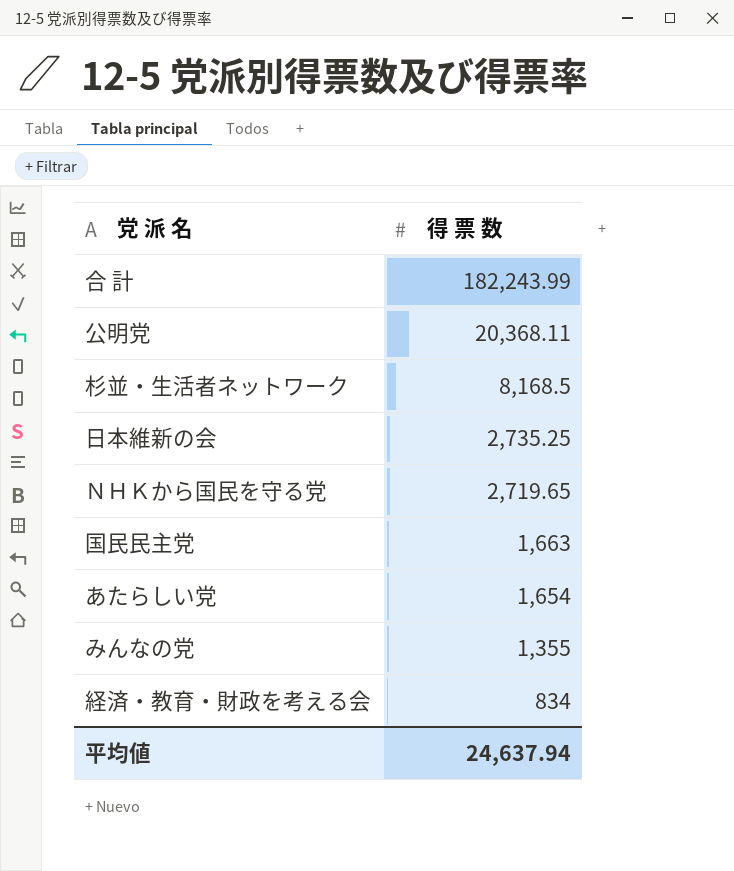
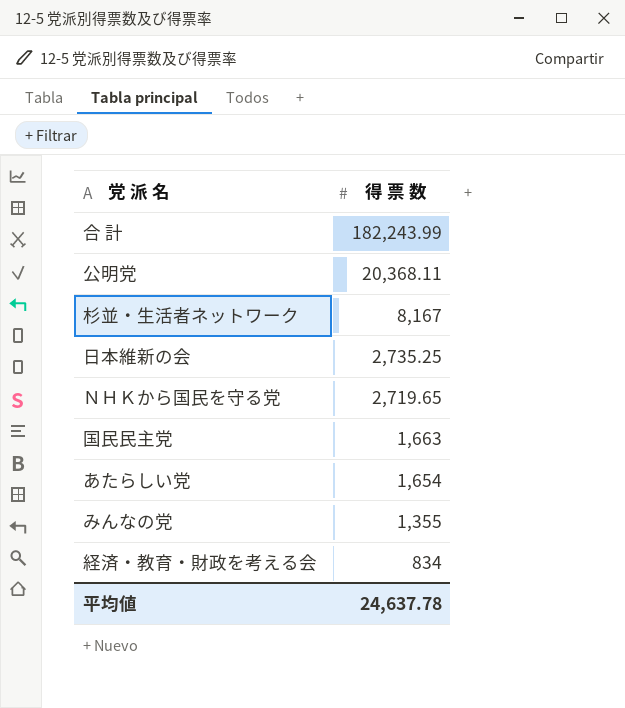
杉並・生活者ネットワーク | 得 票 数: 8,168.5 -> 8,167
平均値 | 得 票 数: 24,637.94 -> 24,637.78

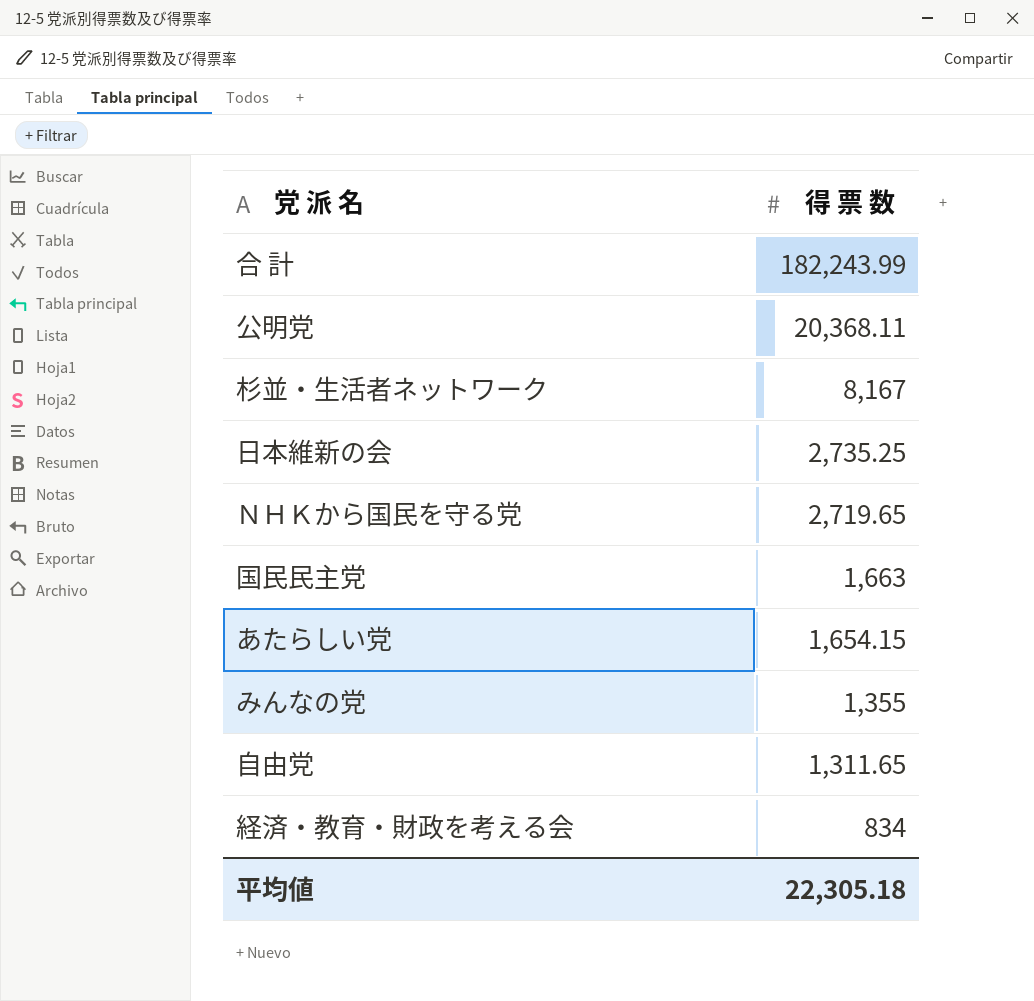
あたらしい党 | 得 票 数: 1,654 -> 1,654.15
row 自由党: none -> 1,311.65
平均値 | 得 票 数: 24,637.78 -> 22,305.18

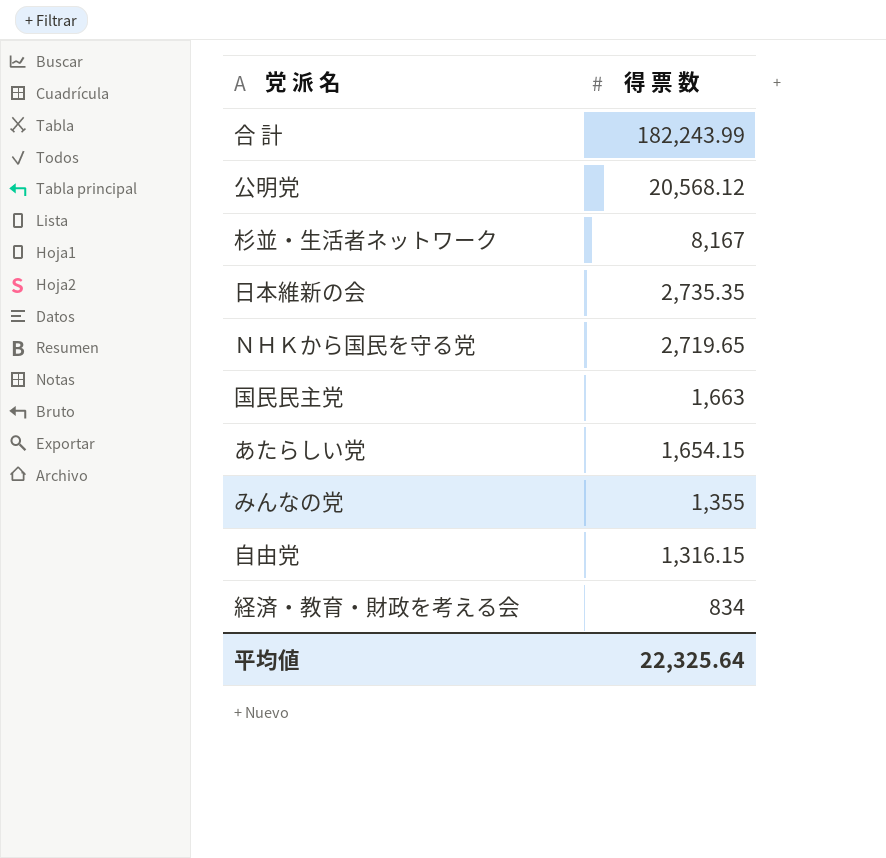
公明党 | 得 票 数: 20,368.11 -> 20,568.12
日本維新の会 | 得 票 数: 2,735.25 -> 2,735.35
自由党 | 得 票 数: 1,311.65 -> 1,316.15
平均値 | 得 票 数: 22,305.18 -> 22,325.64

